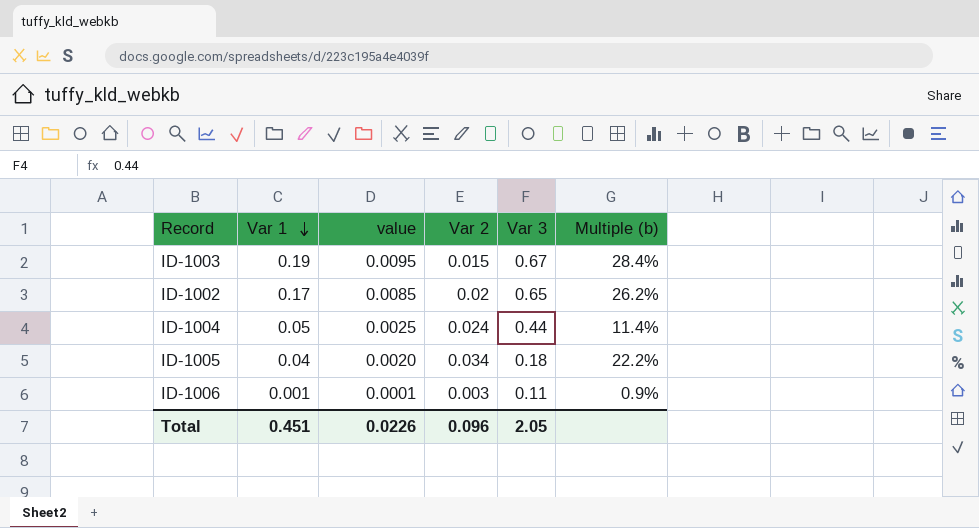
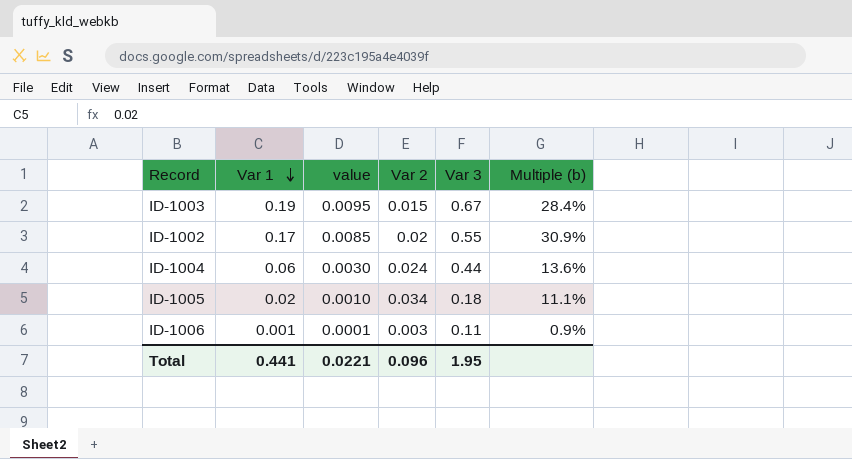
ID-1002 | Var 3: 0.65 -> 0.55
ID-1002 | Multiple (b): 26.2% -> 30.9%
ID-1004 | Var 1: 0.05 -> 0.06
ID-1004 | value: 0.0025 -> 0.0030
ID-1004 | Multiple (b): 11.4% -> 13.6%
ID-1005 | Var 1: 0.04 -> 0.02
ID-1005 | value: 0.0020 -> 0.0010
ID-1005 | Multiple (b): 22.2% -> 11.1%
Total | Var 1: 0.451 -> 0.441
Total | value: 0.0226 -> 0.0221
Total | Var 3: 2.05 -> 1.95

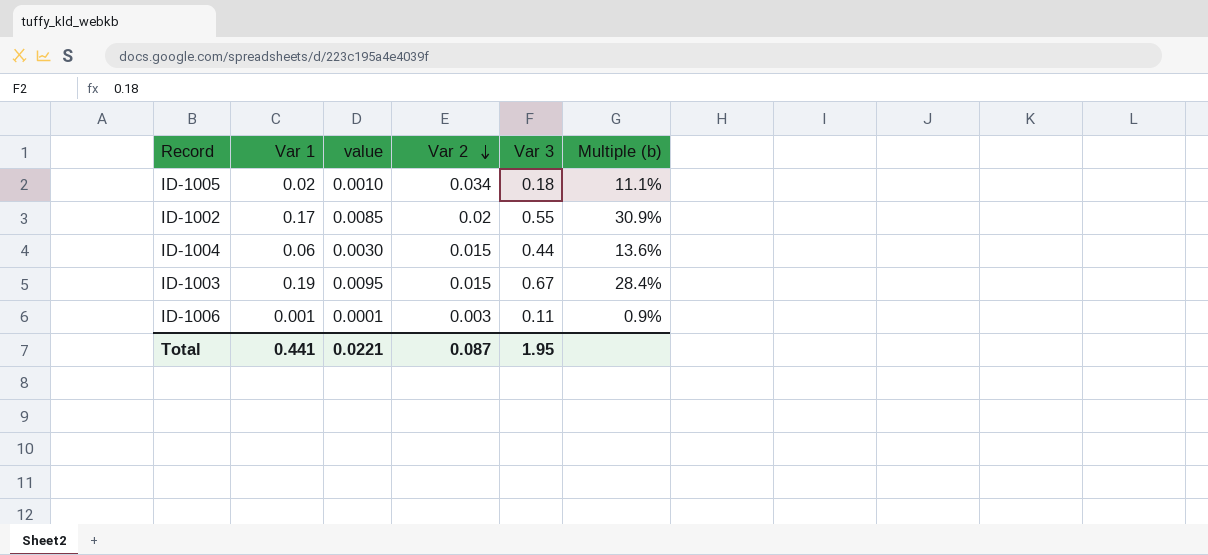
row order: Var 1 descending -> Var 2 descending
ID-1004 | Var 2: 0.024 -> 0.015
Total | Var 2: 0.096 -> 0.087

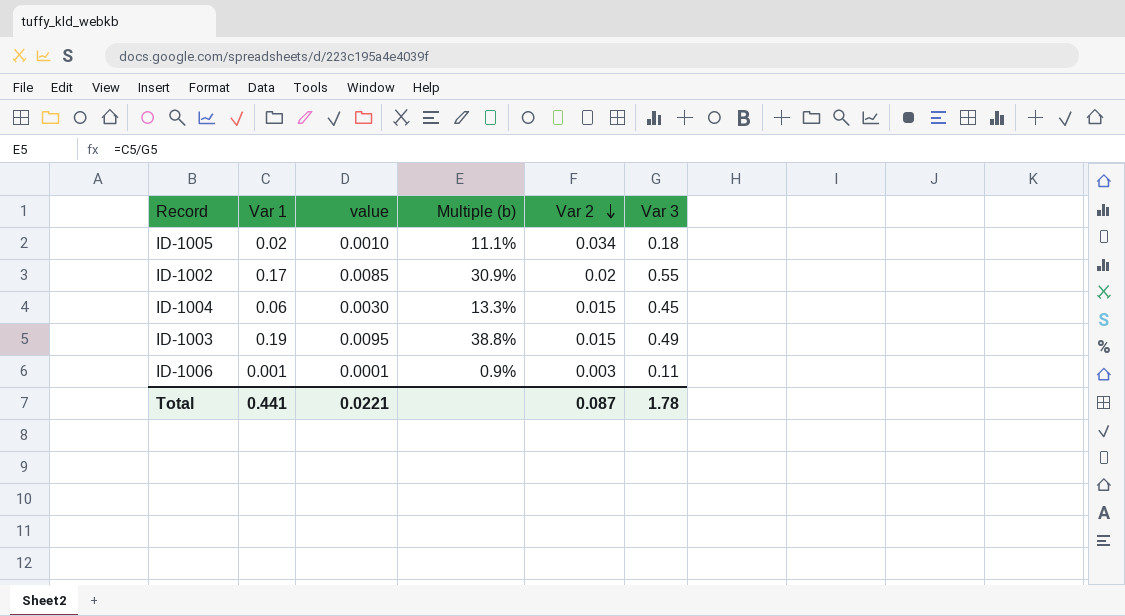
column Multiple (b) | position: 6 -> 4
ID-1004 | Multiple (b): 13.6% -> 13.3%
ID-1004 | Var 3: 0.44 -> 0.45
ID-1003 | Multiple (b): 28.4% -> 38.8%
ID-1003 | Var 3: 0.67 -> 0.49
Total | Var 3: 1.95 -> 1.78

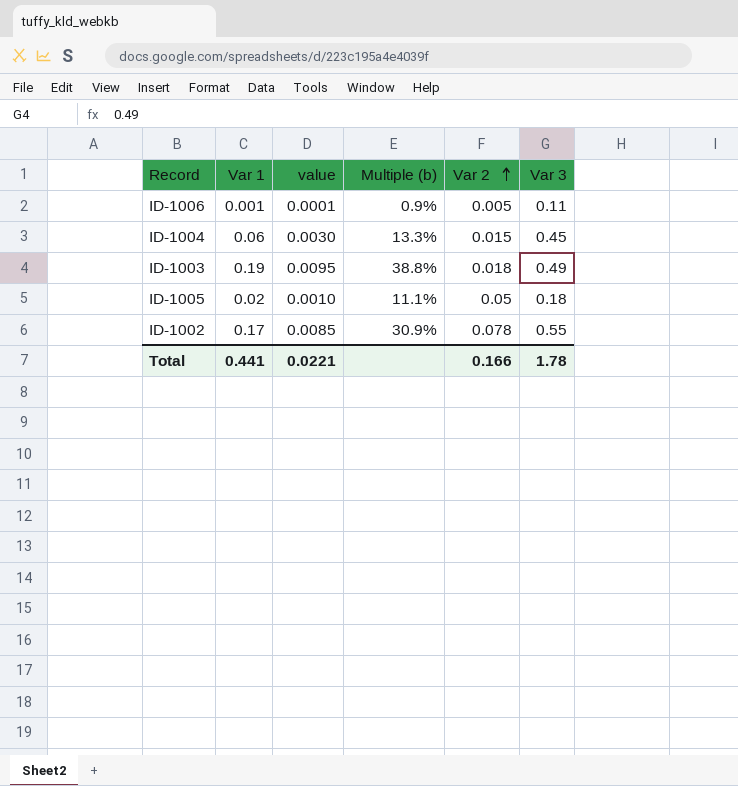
row order: Var 2 descending -> Var 2 ascending
ID-1006 | Var 2: 0.003 -> 0.005
ID-1003 | Var 2: 0.015 -> 0.018
ID-1005 | Var 2: 0.034 -> 0.05
ID-1002 | Var 2: 0.02 -> 0.078
Total | Var 2: 0.087 -> 0.166

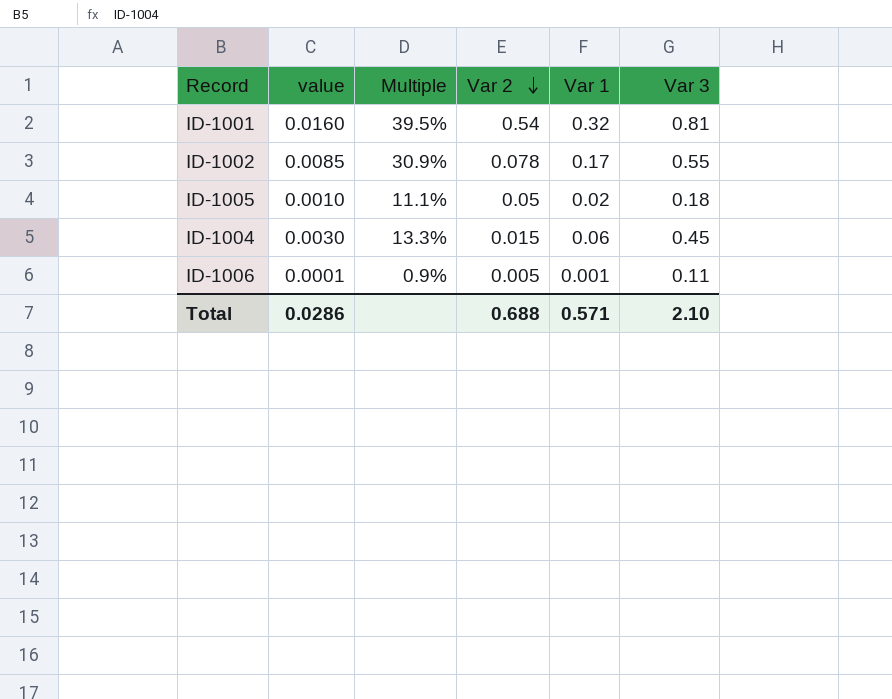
row order: Var 2 ascending -> Var 2 descending
column name: Multiple (b) -> Multiple
column Var 1 | position: 2 -> 5
row ID-1003: 0.19 | 0.0095 | 38.8% | 0.018 | 0.49 -> none
row ID-1001: none -> 0.0160 | 39.5% | 0.54 | 0.32 | 0.81
Total | value: 0.0221 -> 0.0286
Total | Var 2: 0.166 -> 0.688
Total | Var 1: 0.441 -> 0.571
Total | Var 3: 1.78 -> 2.10

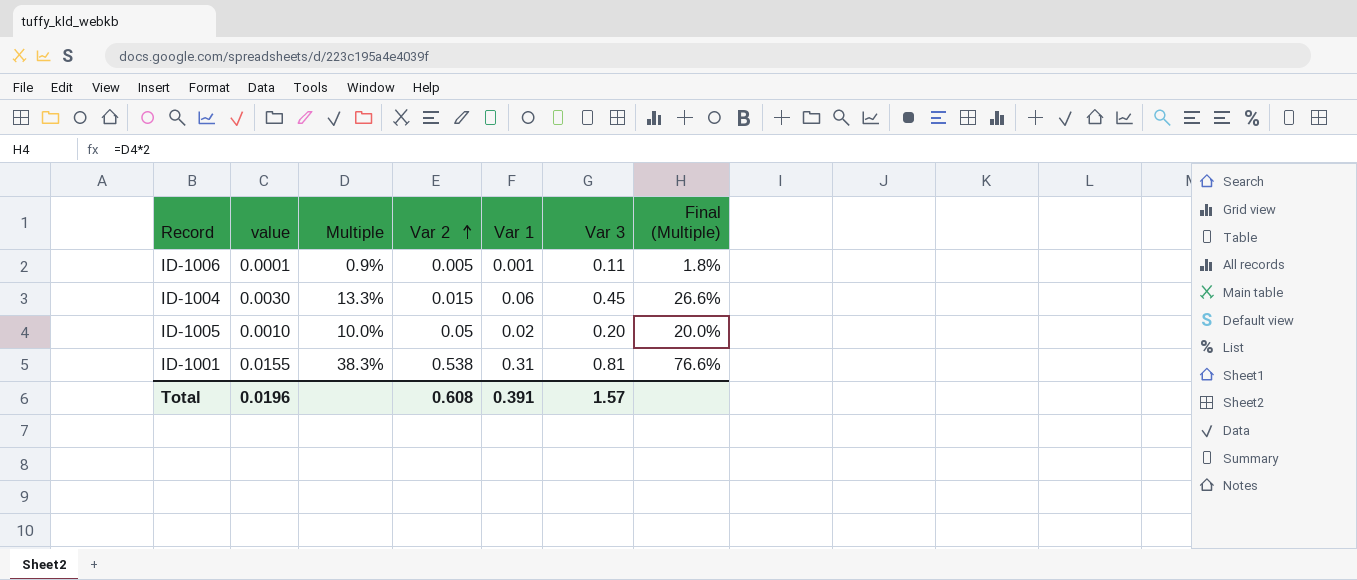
row order: Var 2 descending -> Var 2 ascending
column Final (Multiple) | formula: none -> [Multiple] * 2
row ID-1002: 0.0085 | 30.9% | 0.078 | 0.17 | 0.55 -> none
ID-1005 | Multiple: 11.1% -> 10.0%
ID-1005 | Var 3: 0.18 -> 0.20
ID-1001 | value: 0.0160 -> 0.0155
ID-1001 | Multiple: 39.5% -> 38.3%
ID-1001 | Var 2: 0.54 -> 0.538
ID-1001 | Var 1: 0.32 -> 0.31
Total | value: 0.0286 -> 0.0196
Total | Var 2: 0.688 -> 0.608
Total | Var 1: 0.571 -> 0.391
Total | Var 3: 2.10 -> 1.57

